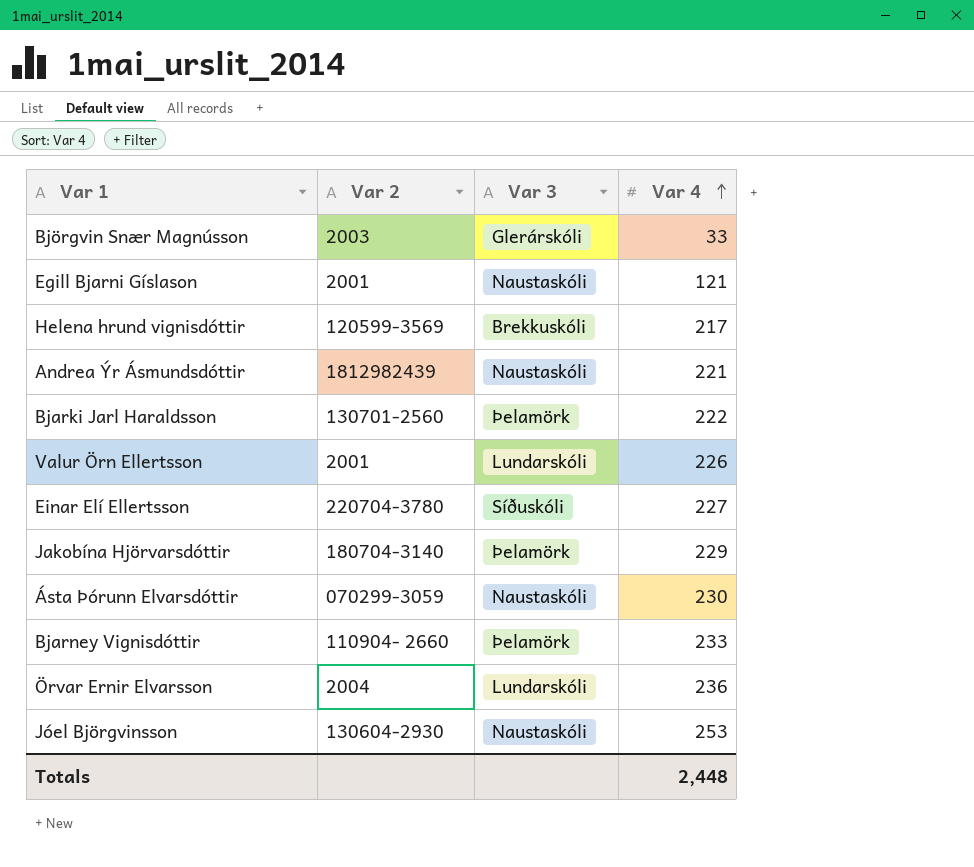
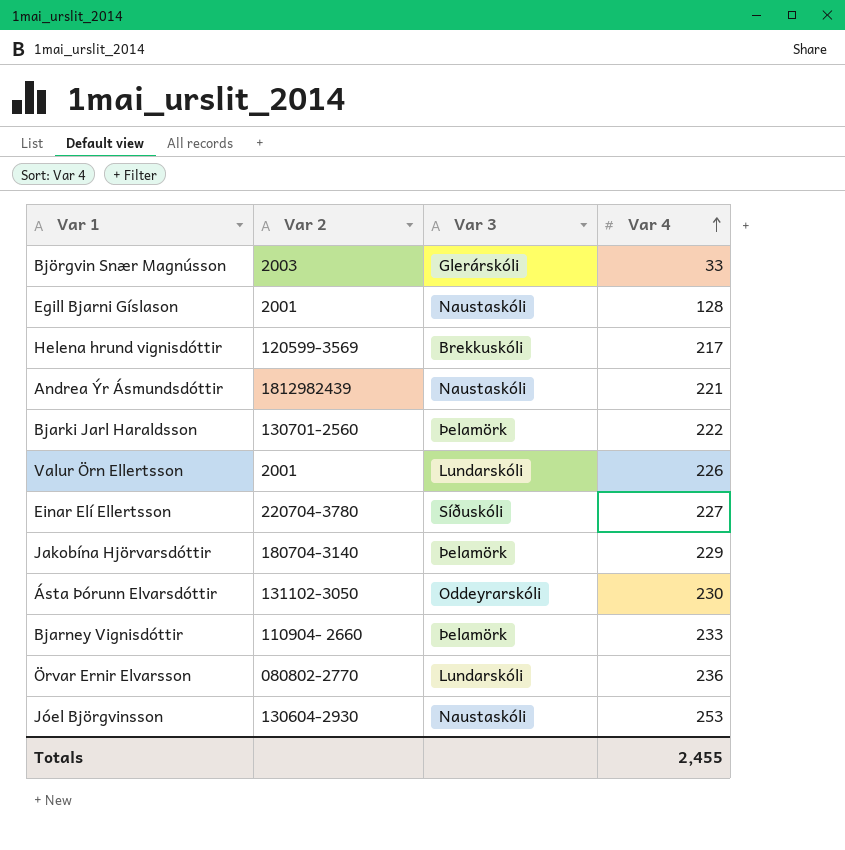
Egill Bjarni Gíslason | Var 4: 121 -> 128
Ásta Þórunn Elvarsdóttir | Var 2: 070299-3059 -> 131102-3050
Ásta Þórunn Elvarsdóttir | Var 3: Naustaskóli -> Oddeyrarskóli
Örvar Ernir Elvarsson | Var 2: 2004 -> 080802-2770
Totals | Var 4: 2,448 -> 2,455

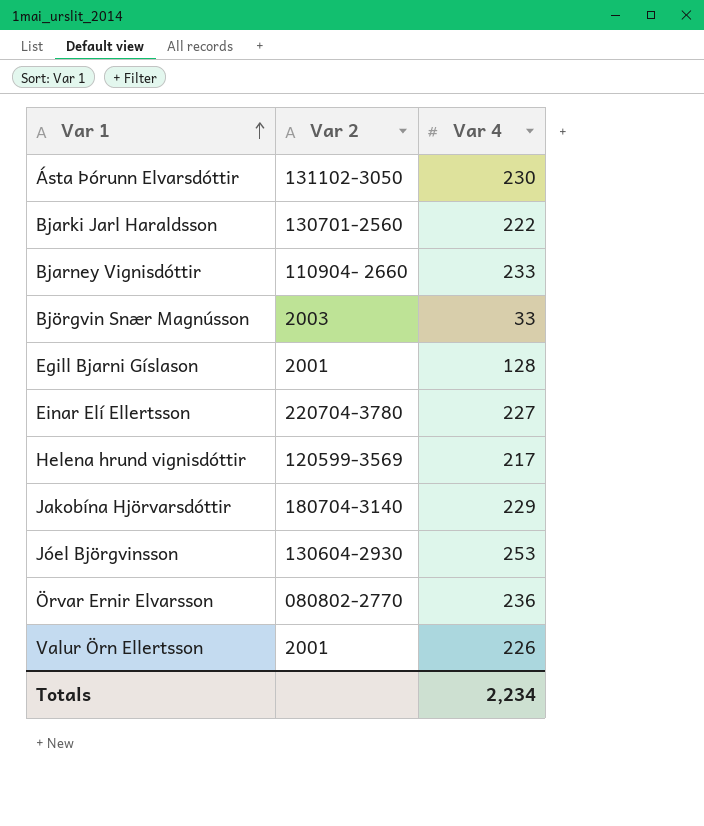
row order: Var 4 ascending -> Var 1 ascending
column Var 3 | position: 3 -> none
row Andrea Ýr Ásmundsdóttir: 1812982439 | Naustaskóli | 221 -> none
Totals | Var 4: 2,455 -> 2,234

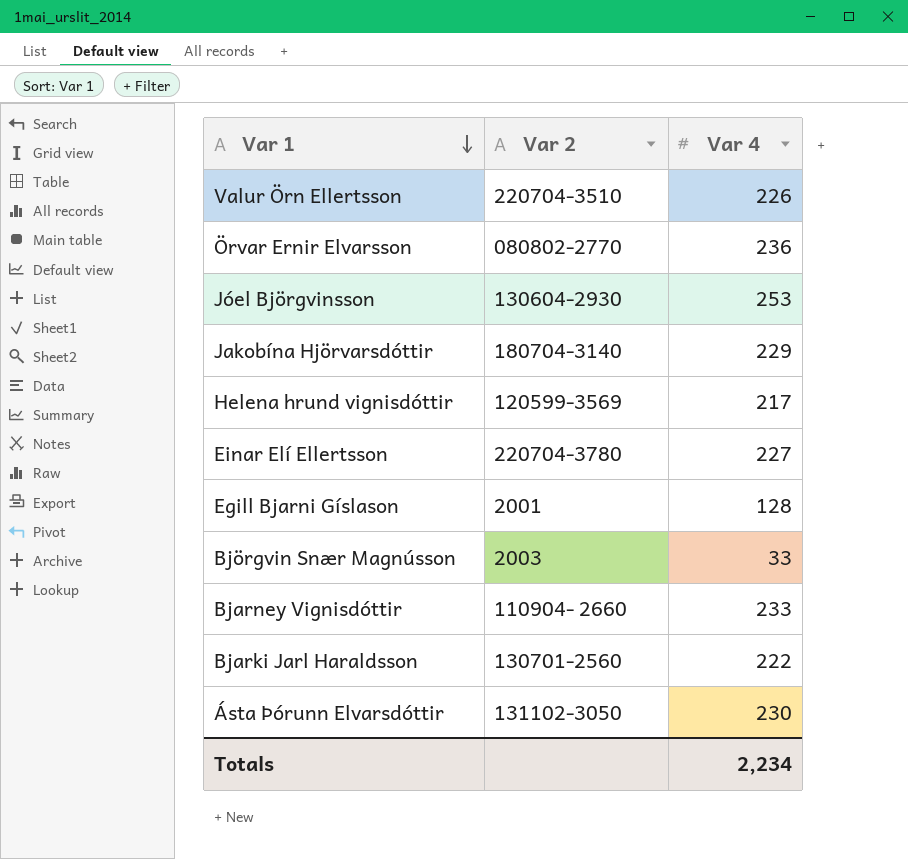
row order: Var 1 ascending -> Var 1 descending
Valur Örn Ellertsson | Var 2: 2001 -> 220704-3510

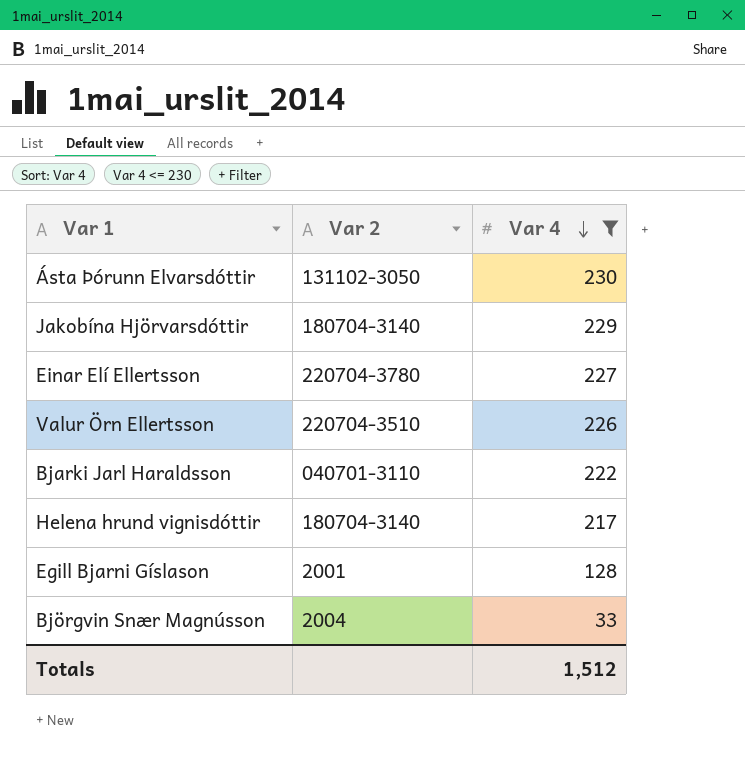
filter: none -> Var 4 <= 230
row order: Var 1 descending -> Var 4 descending
Bjarki Jarl Haraldsson | Var 2: 130701-2560 -> 040701-3110
Helena hrund vignisdóttir | Var 2: 120599-3569 -> 180704-3140
Björgvin Snær Magnússon | Var 2: 2003 -> 2004
Totals | Var 4: 2,234 -> 1,512

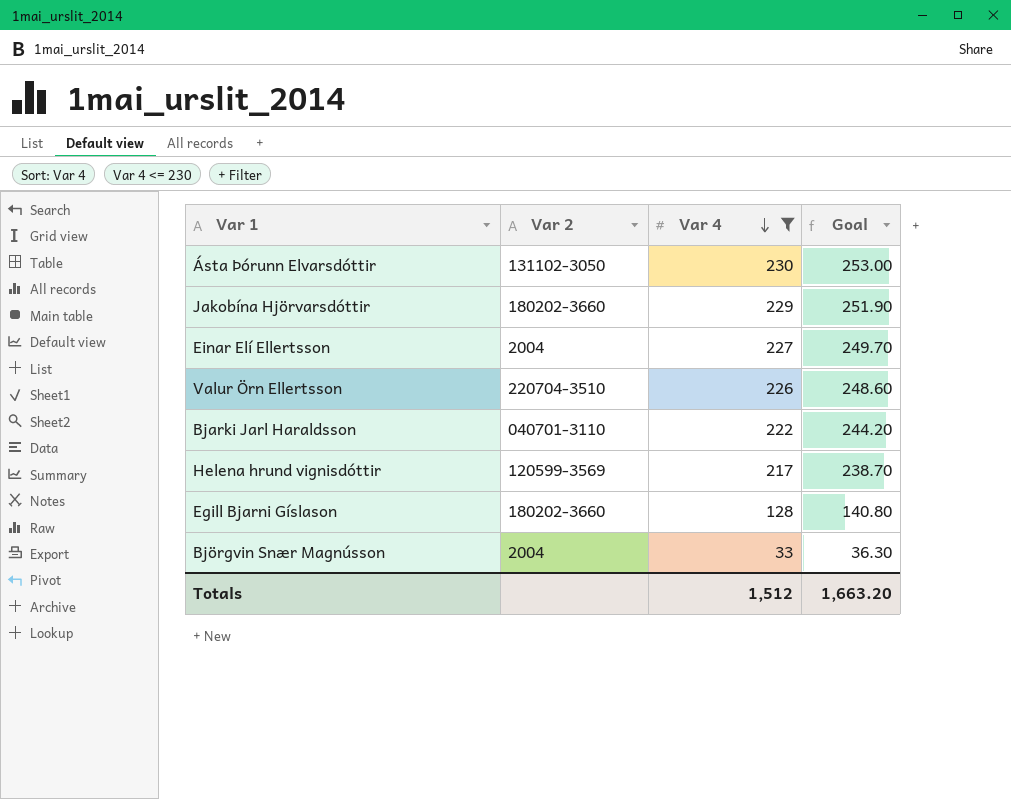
column Goal | formula: none -> [Var 4] * 1.1
Jakobína Hjörvarsdóttir | Var 2: 180704-3140 -> 180202-3660
Einar Elí Ellertsson | Var 2: 220704-3780 -> 2004
Helena hrund vignisdóttir | Var 2: 180704-3140 -> 120599-3569
Egill Bjarni Gíslason | Var 2: 2001 -> 180202-3660

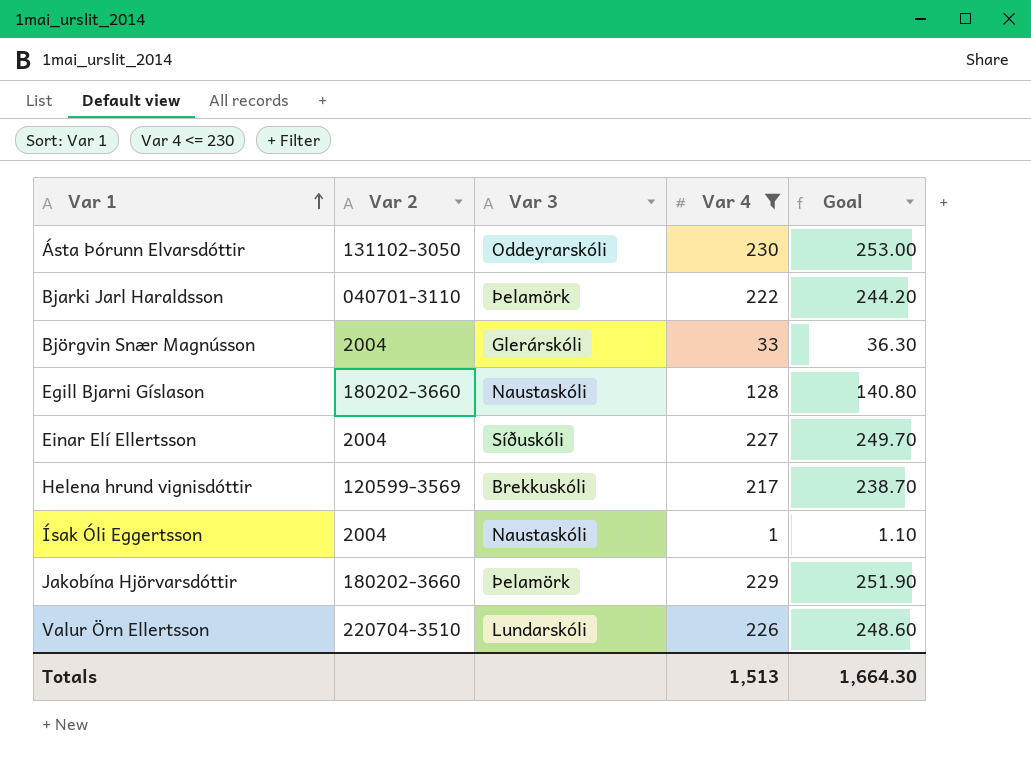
row order: Var 4 descending -> Var 1 ascending
column Var 3 | position: none -> 3
row Ísak Óli Eggertsson: none -> 2004 | Naustaskóli | 1 | 1.10
Totals | Var 4: 1,512 -> 1,513
Totals | Goal: 1,663.20 -> 1,664.30

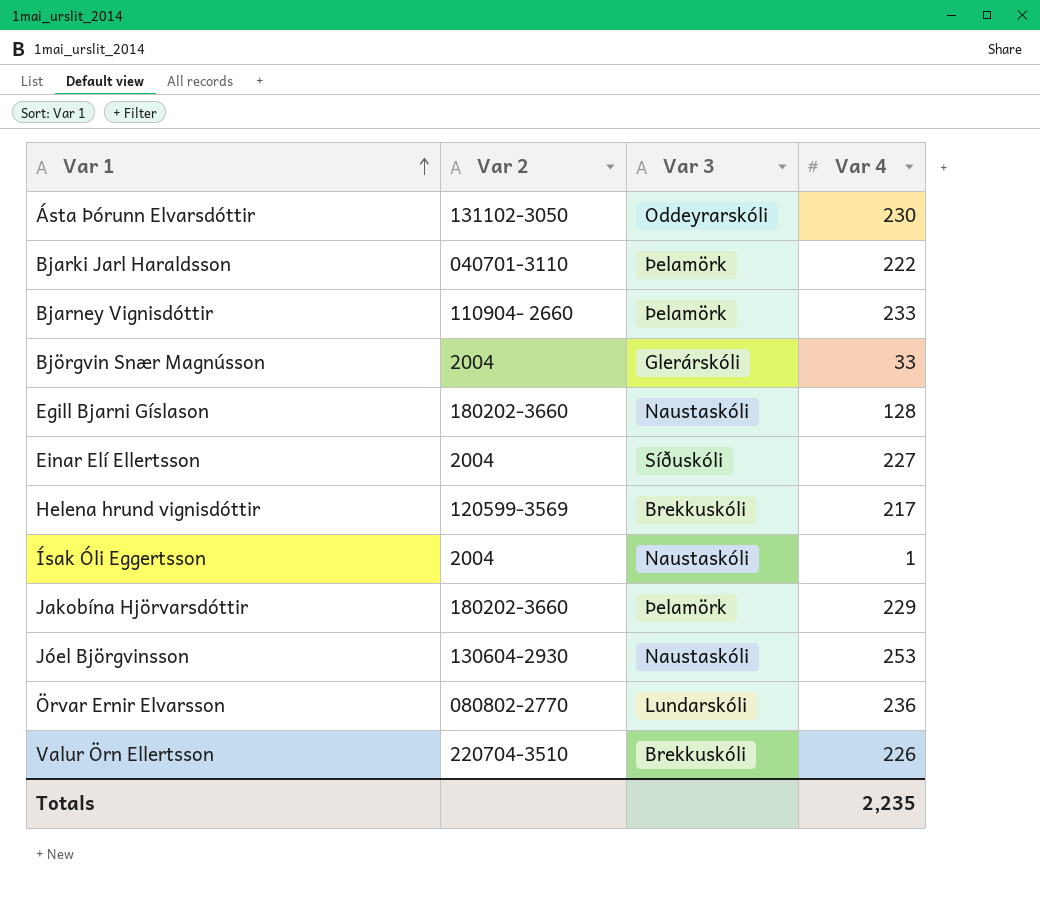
filter: Var 4 <= 230 -> none
column Goal | formula: [Var 4] * 1.1 -> none
Valur Örn Ellertsson | Var 3: Lundarskóli -> Brekkuskóli
Totals | Var 4: 1,513 -> 2,235

